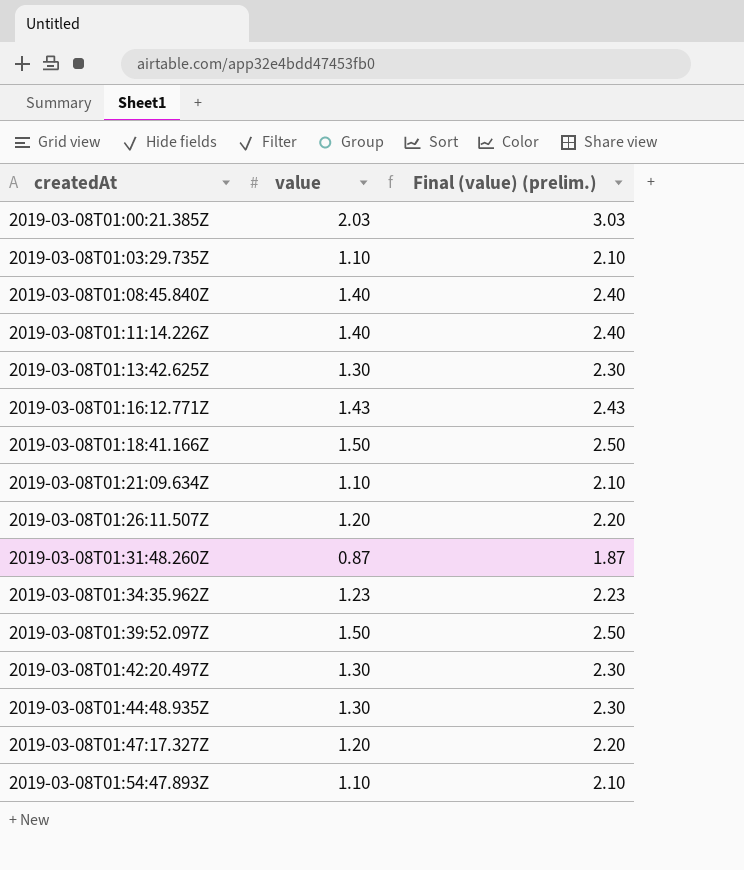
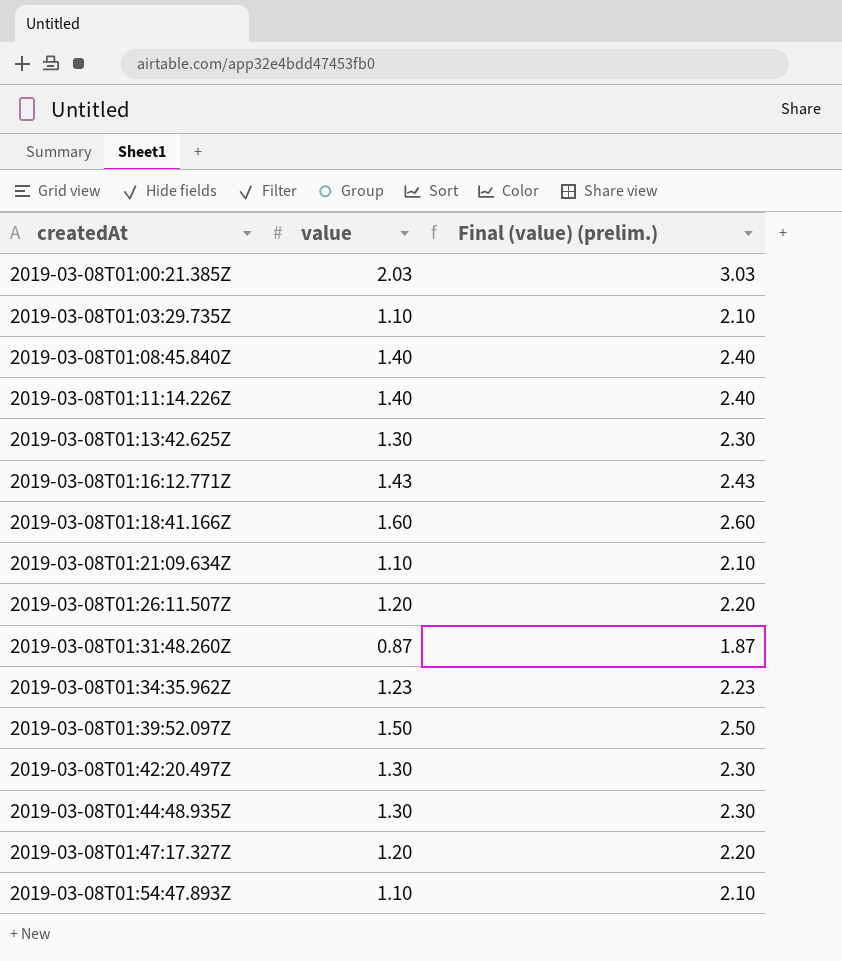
2019-03-08T01:18:41.166Z | value: 1.50 -> 1.60
2019-03-08T01:18:41.166Z | Final (value) (prelim.): 2.50 -> 2.60

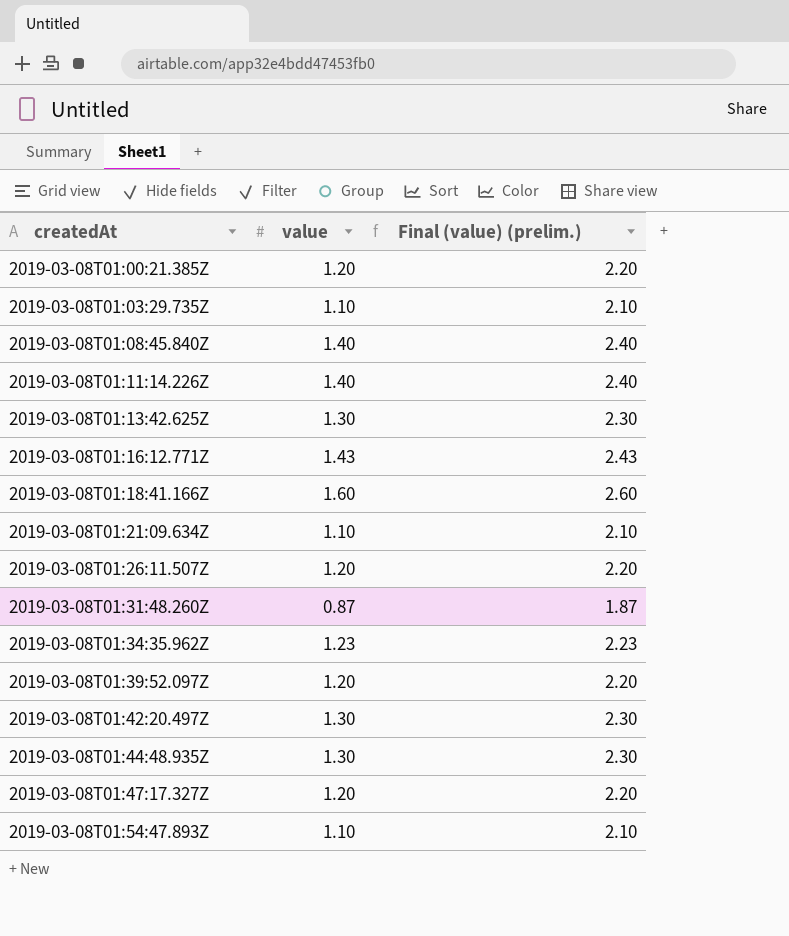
2019-03-08T01:00:21.385Z | value: 2.03 -> 1.20
2019-03-08T01:00:21.385Z | Final (value) (prelim.): 3.03 -> 2.20
2019-03-08T01:39:52.097Z | value: 1.50 -> 1.20
2019-03-08T01:39:52.097Z | Final (value) (prelim.): 2.50 -> 2.20

